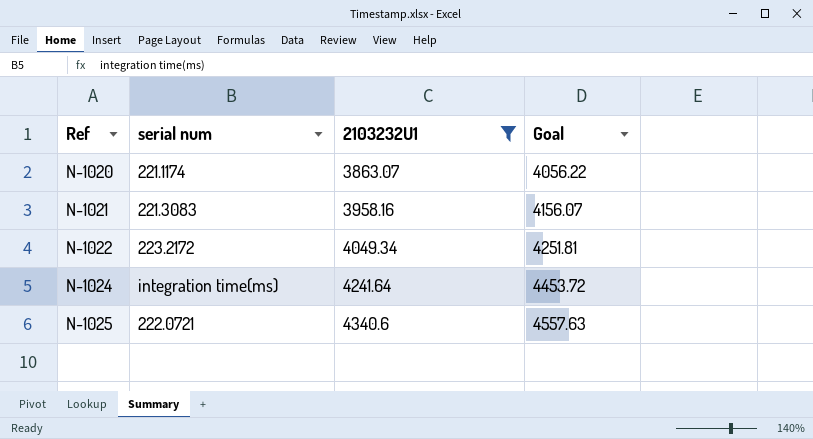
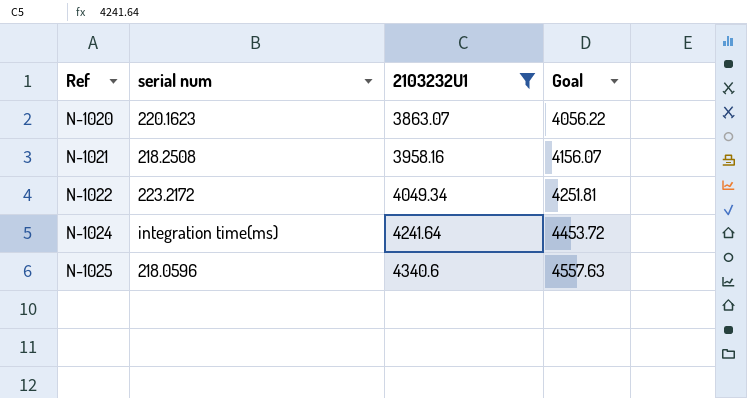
N-1020 | serial num: 221.1174 -> 220.1623
N-1021 | serial num: 221.3083 -> 218.2508
N-1025 | serial num: 222.0721 -> 218.0596

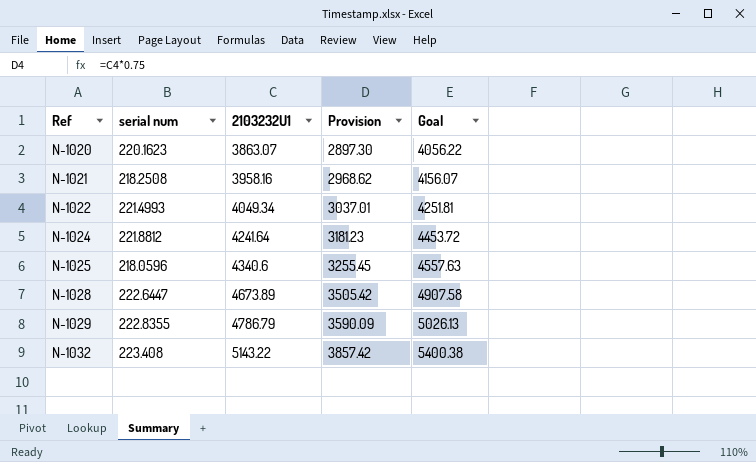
filter: 2103232U1 <= 4340.6 -> none
column Provision | formula: none -> [2103232U1] * 0.75
N-1022 | serial num: 223.2172 -> 221.4993
N-1024 | serial num: integration time(ms) -> 221.8812

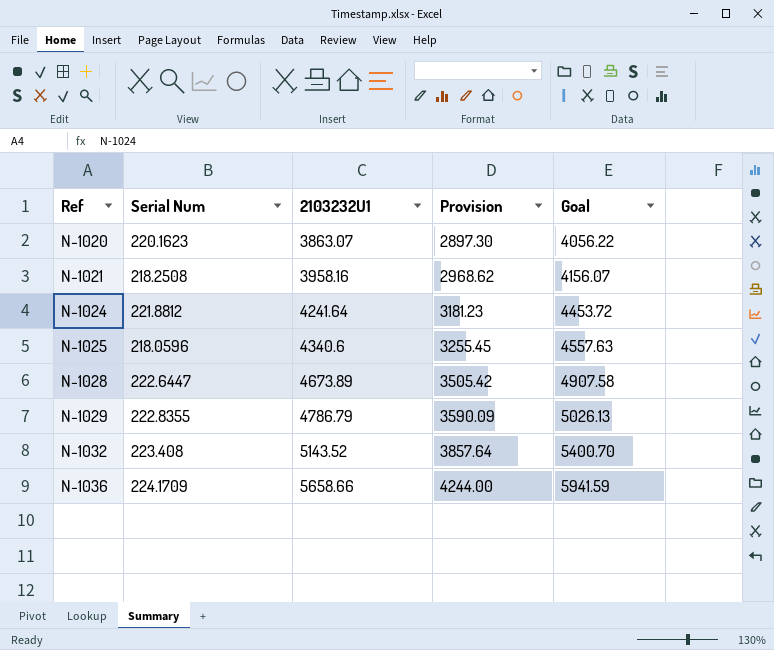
column name: serial num -> Serial Num
row N-1022: 221.4993 | 4049.34 | 3037.01 | 4251.81 -> none
N-1032 | 2103232U1: 5143.22 -> 5143.52
N-1032 | Provision: 3857.42 -> 3857.64
N-1032 | Goal: 5400.38 -> 5400.70
row N-1036: none -> 224.1709 | 5658.66 | 4244.00 | 5941.59

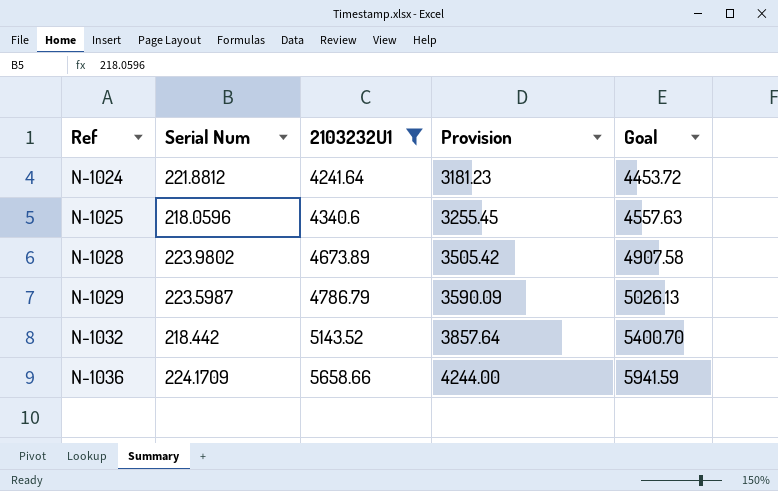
filter: none -> 2103232U1 >= 4241.64
N-1028 | Serial Num: 222.6447 -> 223.9802
N-1029 | Serial Num: 222.8355 -> 223.5987
N-1032 | Serial Num: 223.408 -> 218.442

